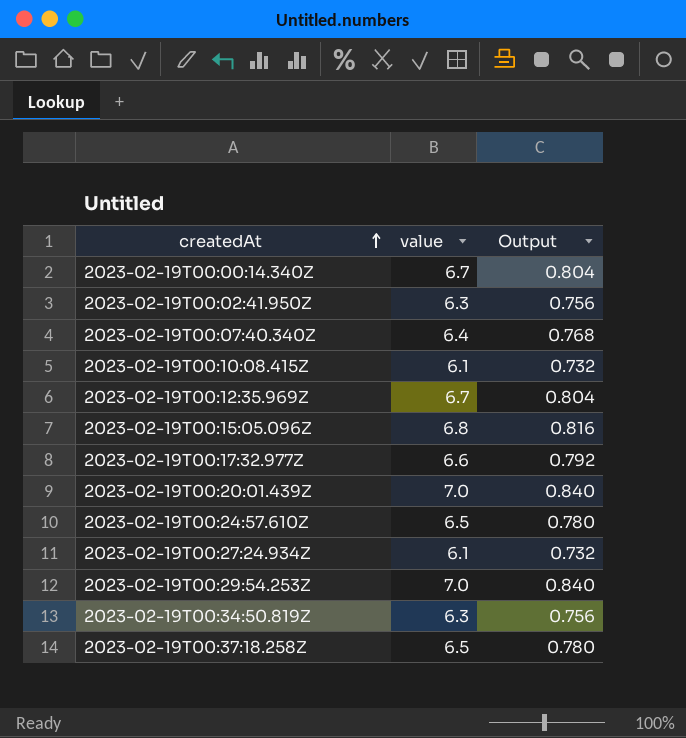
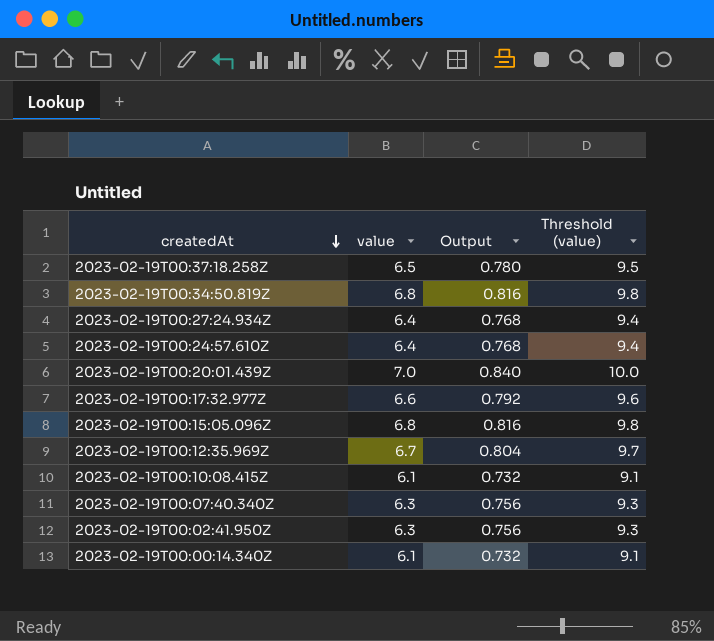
row order: createdAt ascending -> createdAt descending
column Threshold (value) | formula: none -> [value] + 3
row 2023-02-19T00:29:54.253Z: 7.0 | 0.840 -> none
2023-02-19T00:34:50.819Z | value: 6.3 -> 6.8
2023-02-19T00:34:50.819Z | Output: 0.756 -> 0.816
2023-02-19T00:27:24.934Z | value: 6.1 -> 6.4
2023-02-19T00:27:24.934Z | Output: 0.732 -> 0.768
2023-02-19T00:24:57.610Z | value: 6.5 -> 6.4
2023-02-19T00:24:57.610Z | Output: 0.780 -> 0.768
2023-02-19T00:07:40.340Z | value: 6.4 -> 6.3
2023-02-19T00:07:40.340Z | Output: 0.768 -> 0.756
2023-02-19T00:00:14.340Z | value: 6.7 -> 6.1
2023-02-19T00:00:14.340Z | Output: 0.804 -> 0.732

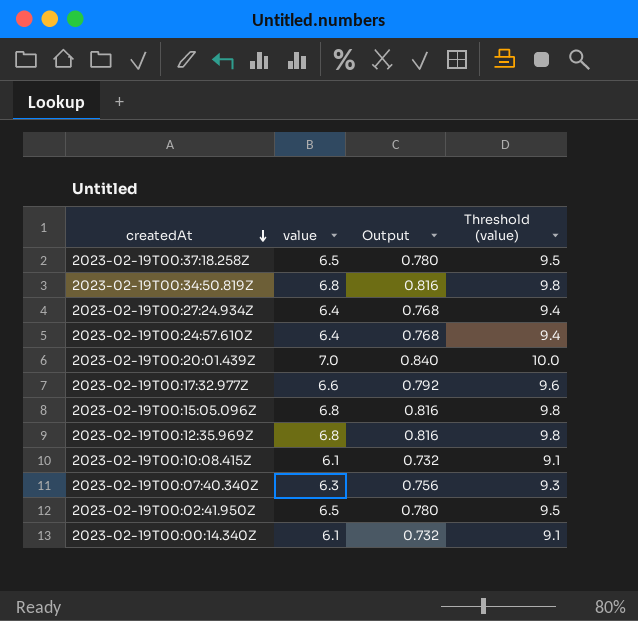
2023-02-19T00:12:35.969Z | value: 6.7 -> 6.8
2023-02-19T00:12:35.969Z | Output: 0.804 -> 0.816
2023-02-19T00:12:35.969Z | Threshold (value): 9.7 -> 9.8
2023-02-19T00:02:41.950Z | value: 6.3 -> 6.5
2023-02-19T00:02:41.950Z | Output: 0.756 -> 0.780
2023-02-19T00:02:41.950Z | Threshold (value): 9.3 -> 9.5

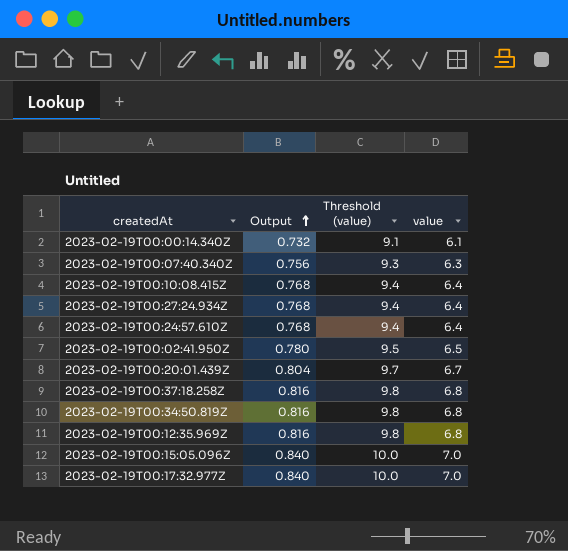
row order: createdAt descending -> Output ascending
column value | position: 2 -> 4
2023-02-19T00:10:08.415Z | Output: 0.732 -> 0.768
2023-02-19T00:10:08.415Z | Threshold (value): 9.1 -> 9.4
2023-02-19T00:10:08.415Z | value: 6.1 -> 6.4
2023-02-19T00:20:01.439Z | Output: 0.840 -> 0.804
2023-02-19T00:20:01.439Z | Threshold (value): 10.0 -> 9.7
2023-02-19T00:20:01.439Z | value: 7.0 -> 6.7
2023-02-19T00:37:18.258Z | Output: 0.780 -> 0.816
2023-02-19T00:37:18.258Z | Threshold (value): 9.5 -> 9.8
2023-02-19T00:37:18.258Z | value: 6.5 -> 6.8
2023-02-19T00:15:05.096Z | Output: 0.816 -> 0.840
2023-02-19T00:15:05.096Z | Threshold (value): 9.8 -> 10.0
2023-02-19T00:15:05.096Z | value: 6.8 -> 7.0
2023-02-19T00:17:32.977Z | Output: 0.792 -> 0.840
2023-02-19T00:17:32.977Z | Threshold (value): 9.6 -> 10.0
2023-02-19T00:17:32.977Z | value: 6.6 -> 7.0

